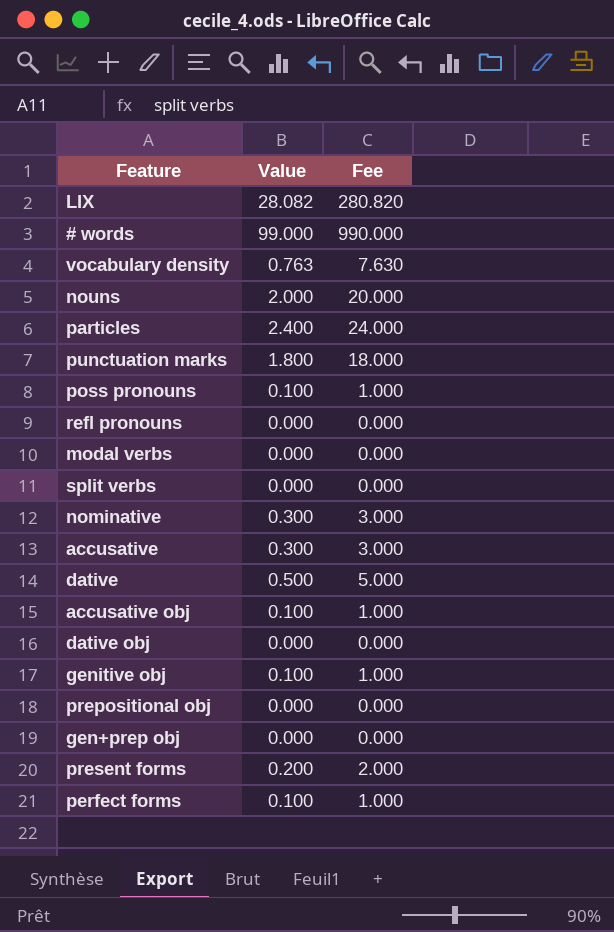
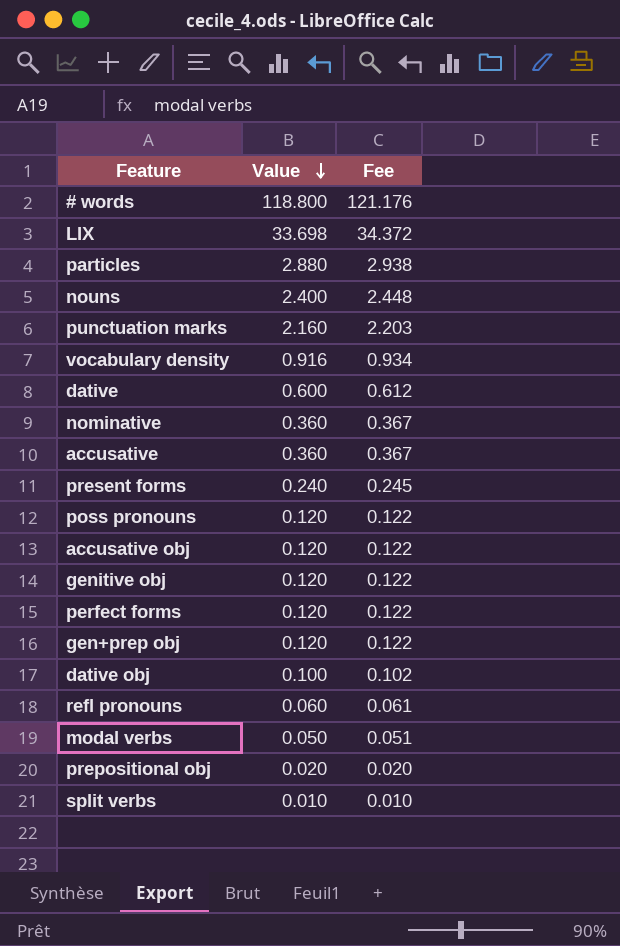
row order: none -> Value descending
column Fee | formula: [Value] * 10 -> [Value] * 1.02
# words | Value: 99.000 -> 118.800
LIX | Value: 28.082 -> 33.698
particles | Value: 2.400 -> 2.880
nouns | Value: 2.000 -> 2.400
punctuation marks | Value: 1.800 -> 2.160
vocabulary density | Value: 0.763 -> 0.916
dative | Value: 0.500 -> 0.600
nominative | Value: 0.300 -> 0.360
accusative | Value: 0.300 -> 0.360
present forms | Value: 0.200 -> 0.240
poss pronouns | Value: 0.100 -> 0.120
accusative obj | Value: 0.100 -> 0.120
genitive obj | Value: 0.100 -> 0.120
perfect forms | Value: 0.100 -> 0.120
gen+prep obj | Value: 0.000 -> 0.120
dative obj | Value: 0.000 -> 0.100
refl pronouns | Value: 0.000 -> 0.060
modal verbs | Value: 0.000 -> 0.050
prepositional obj | Value: 0.000 -> 0.020
split verbs | Value: 0.000 -> 0.010

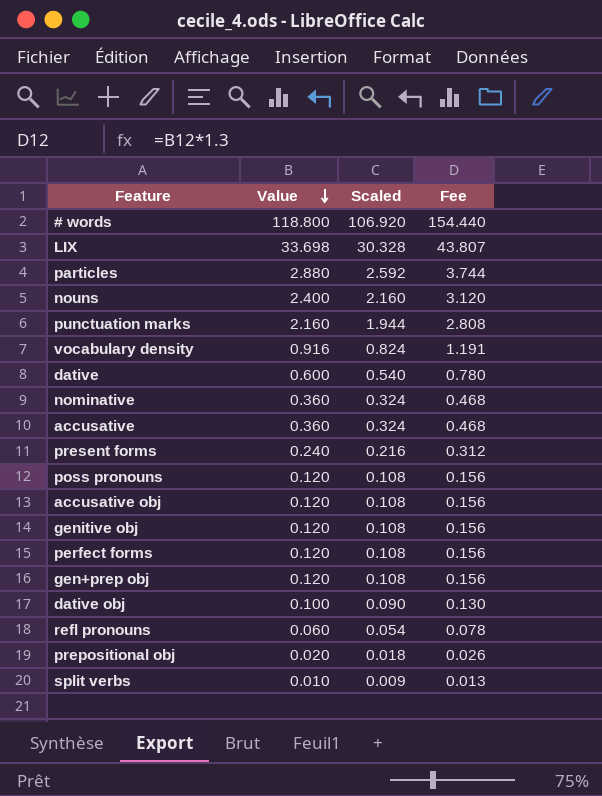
column Scaled | formula: none -> [Value] * 0.9
column Fee | formula: [Value] * 1.02 -> [Value] * 1.3
row modal verbs: 0.050 | 0.051 -> none

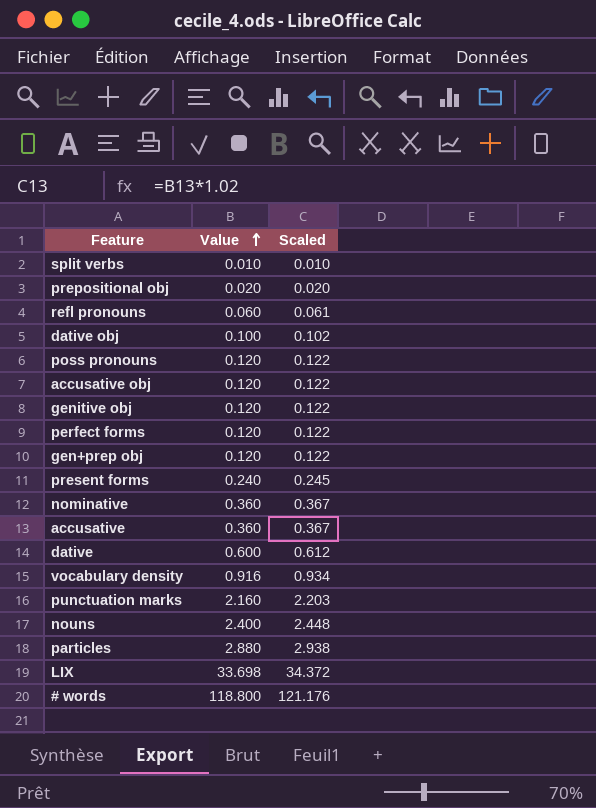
row order: Value descending -> Value ascending
column Fee | formula: [Value] * 1.3 -> none
column Scaled | formula: [Value] * 0.9 -> [Value] * 1.02

